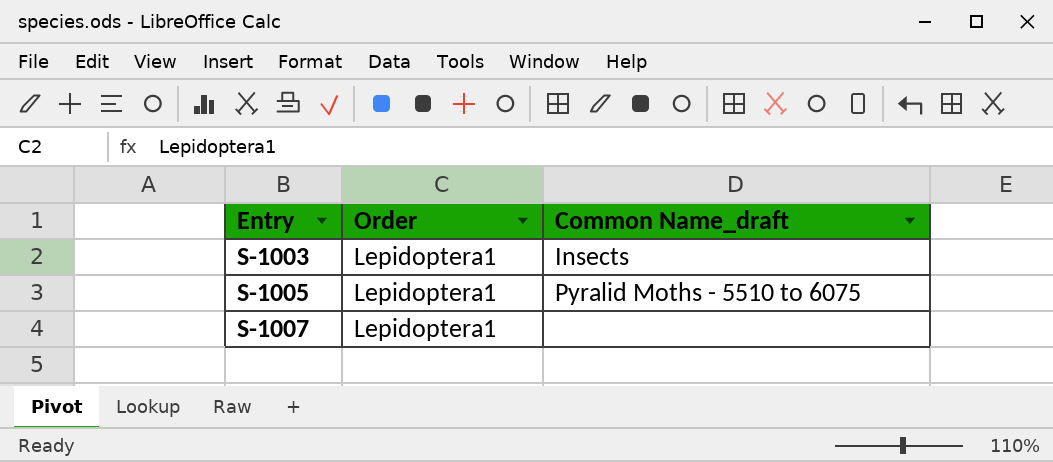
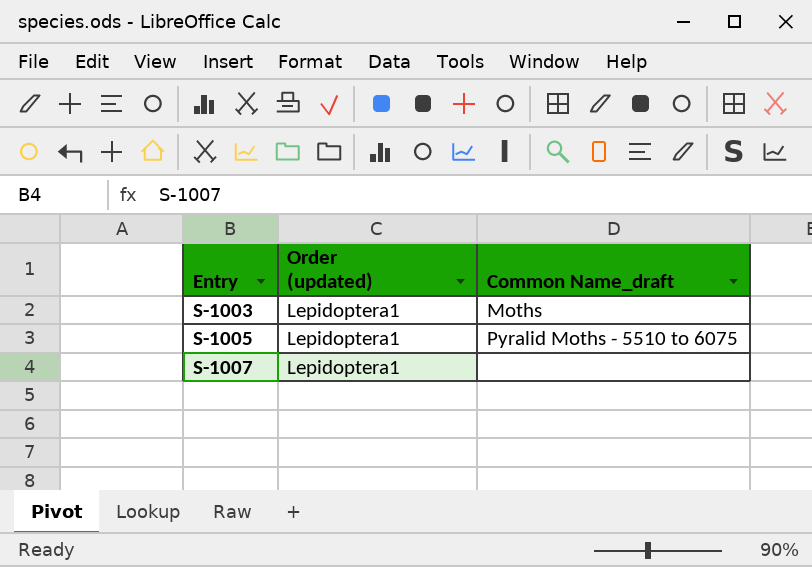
column name: Order -> Order (updated)
S-1003 | Common Name_draft: Insects -> Moths

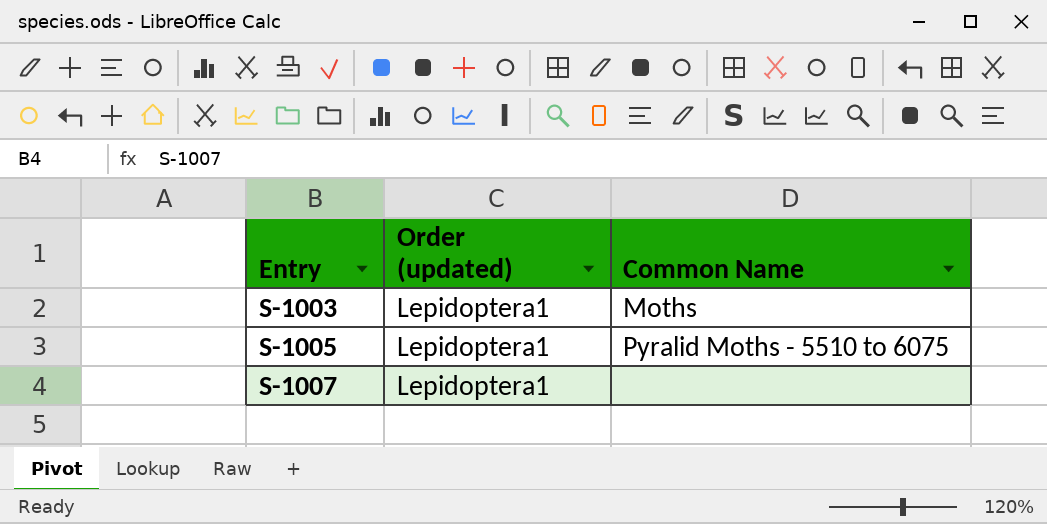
column name: Common Name_draft -> Common Name

